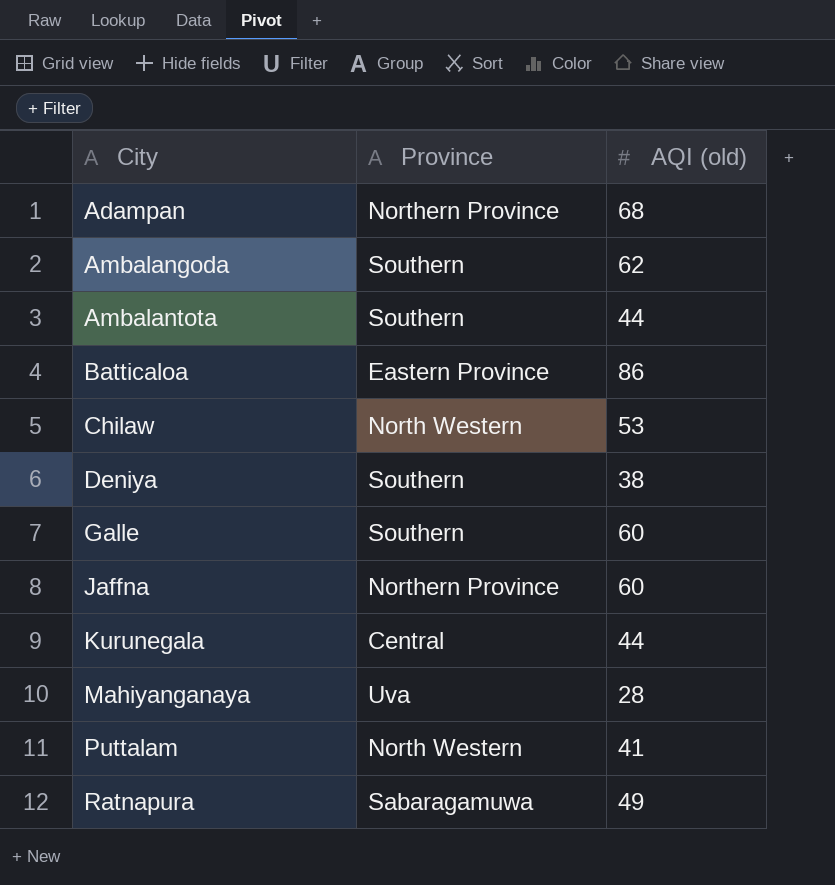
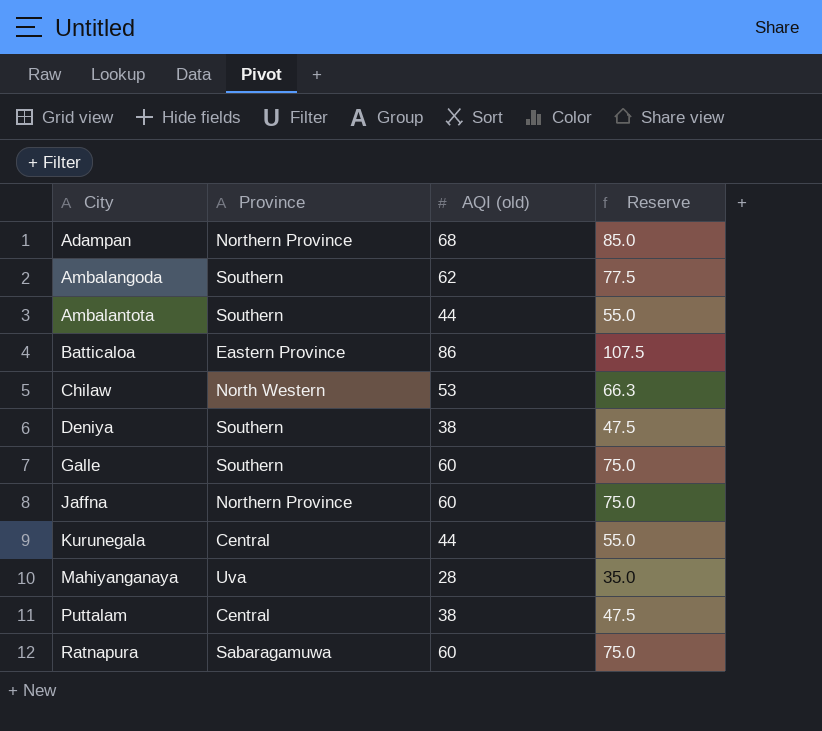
column Reserve | formula: none -> [AQI (old)] * 1.25
Puttalam | Province: North Western -> Central
Puttalam | AQI (old): 41 -> 38
Ratnapura | AQI (old): 49 -> 60

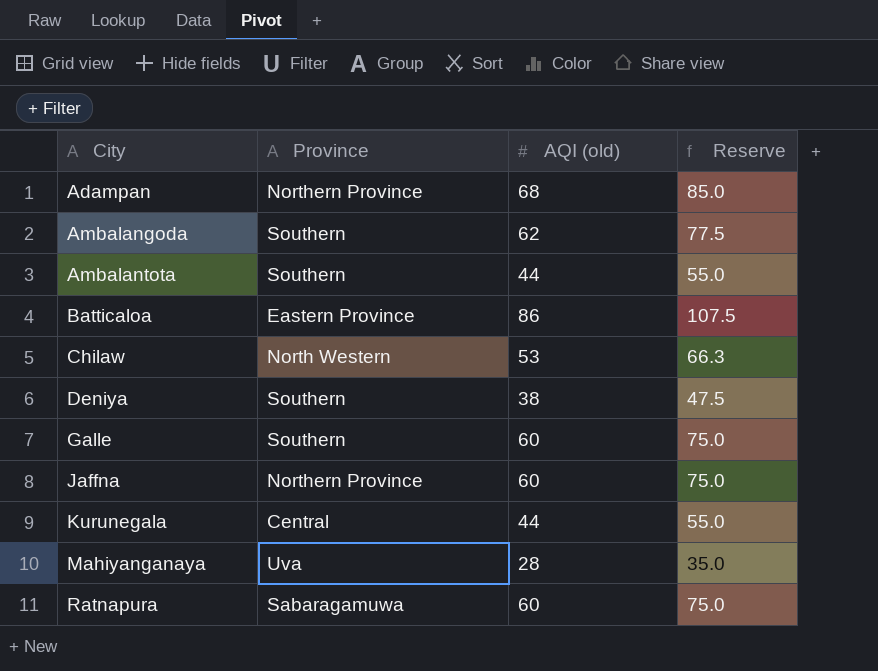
row Puttalam: Central | 38 | 47.5 -> none

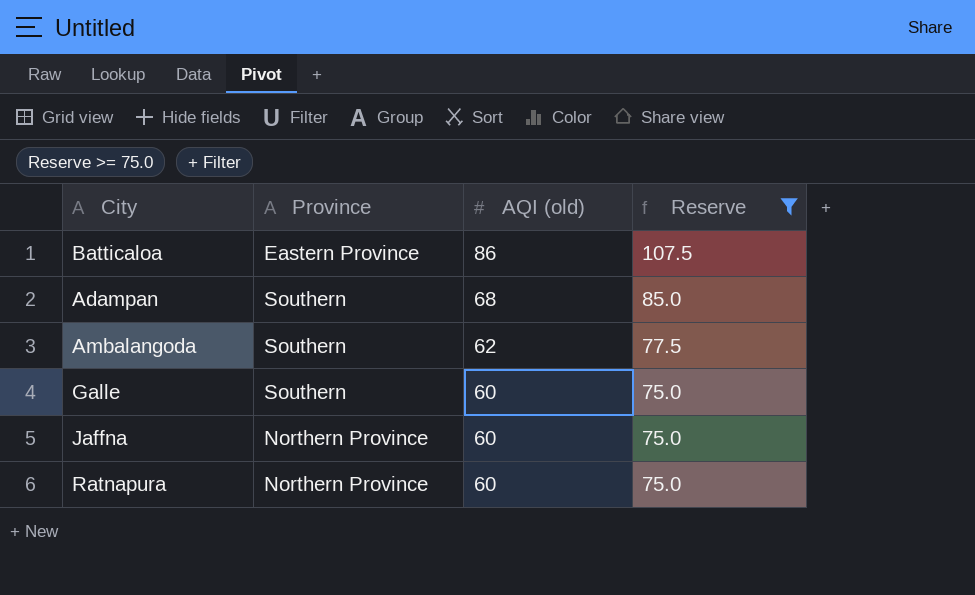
filter: none -> Reserve >= 75.0
row order: City ascending -> AQI (old) descending
Adampan | Province: Northern Province -> Southern
Ratnapura | Province: Sabaragamuwa -> Northern Province

